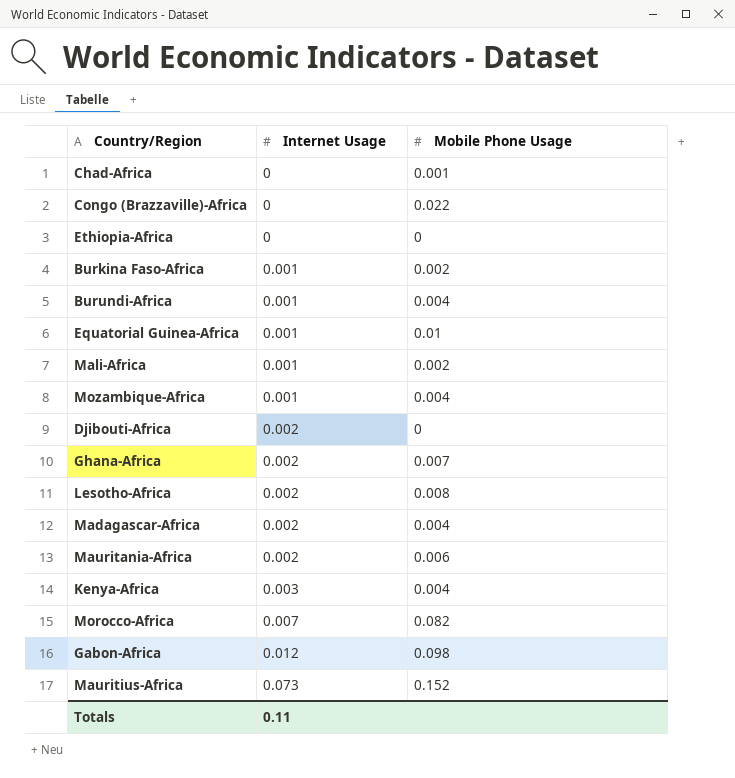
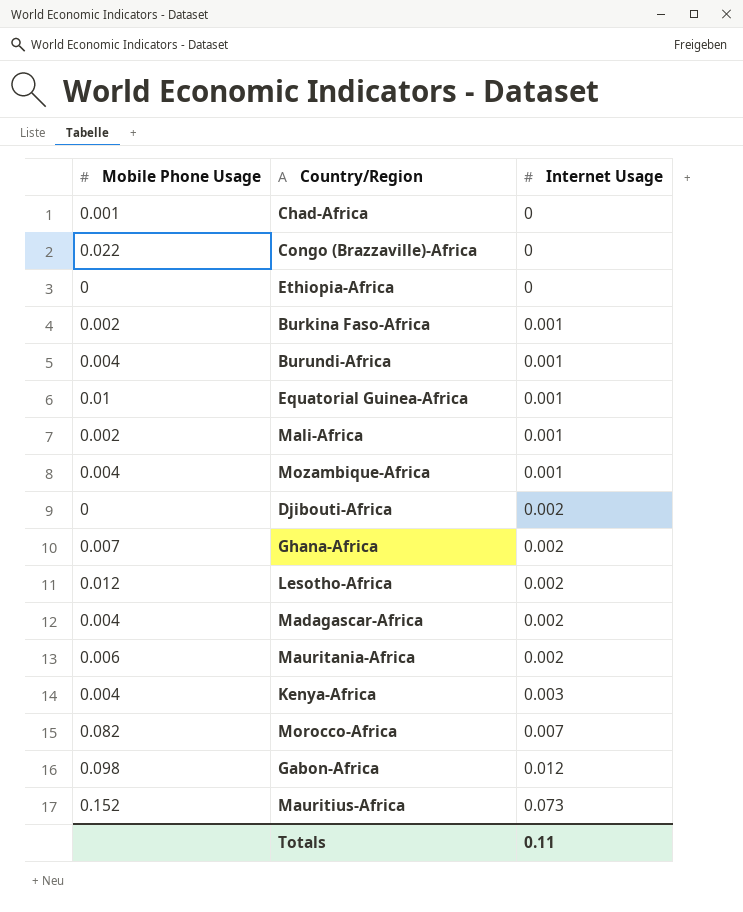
column Mobile Phone Usage | position: 3 -> 1
Lesotho-Africa | Mobile Phone Usage: 0.008 -> 0.012

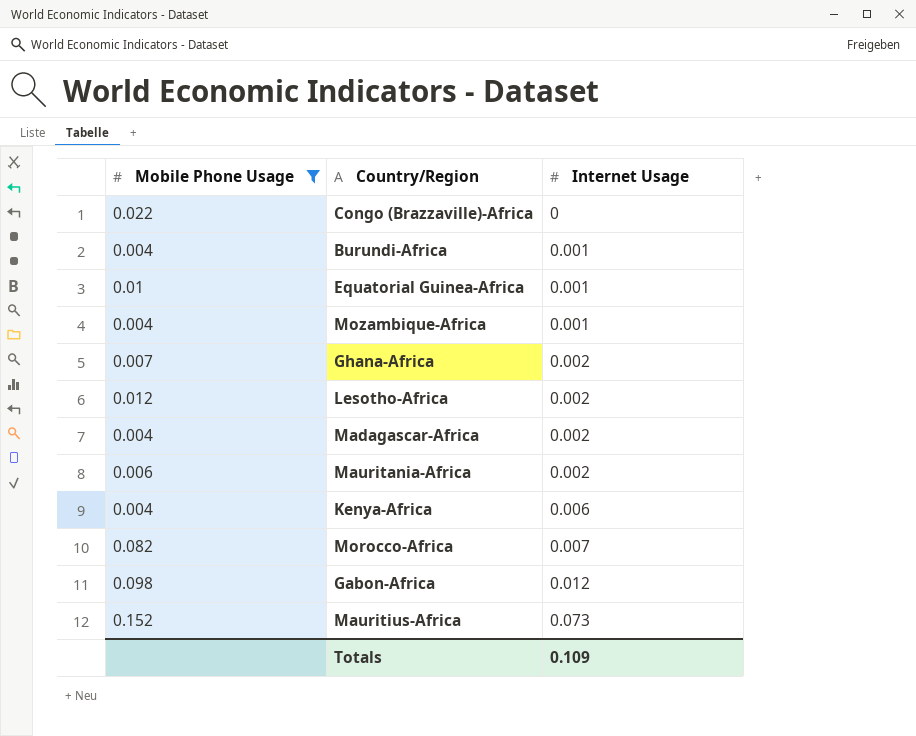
filter: none -> Mobile Phone Usage >= 0.004
Kenya-Africa | Internet Usage: 0.003 -> 0.006
Totals | Internet Usage: 0.11 -> 0.109

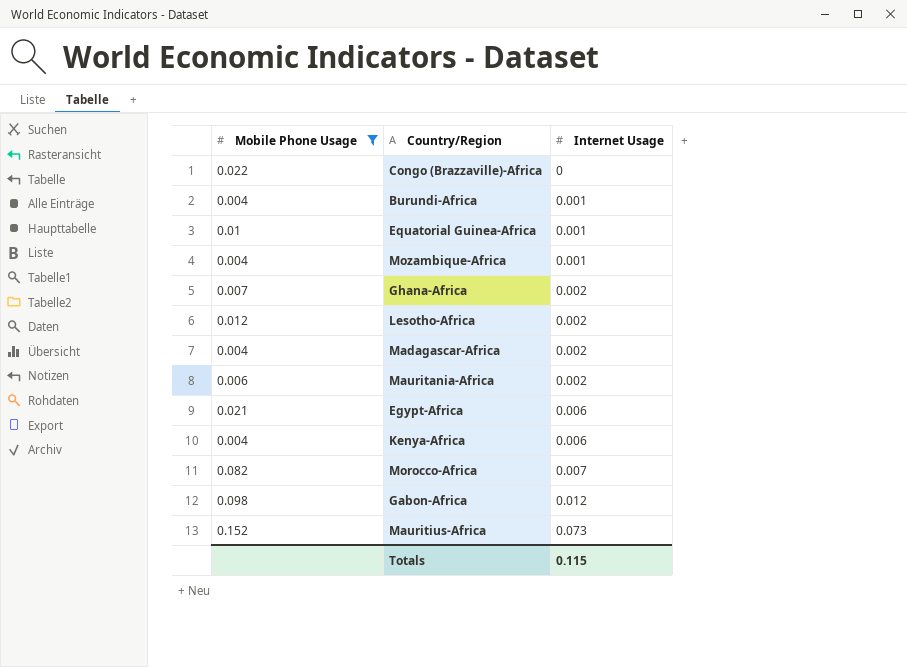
row Egypt-Africa: none -> 0.021 | 0.006
Totals | Internet Usage: 0.109 -> 0.115

